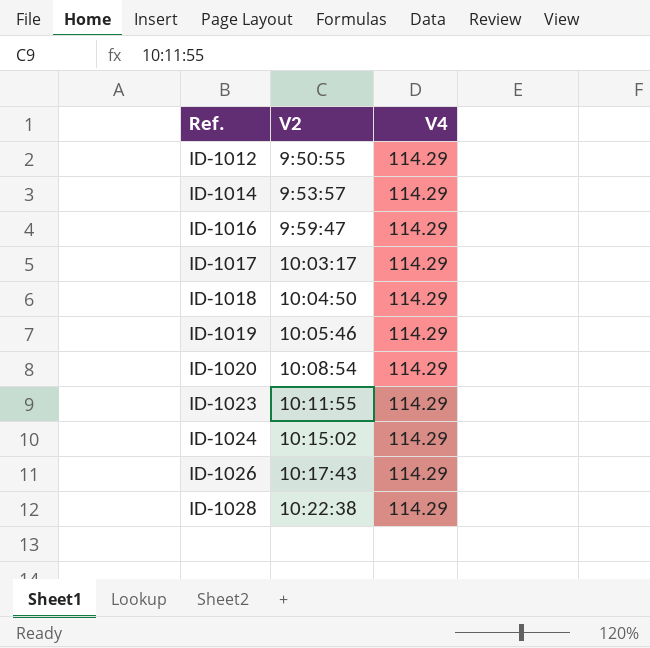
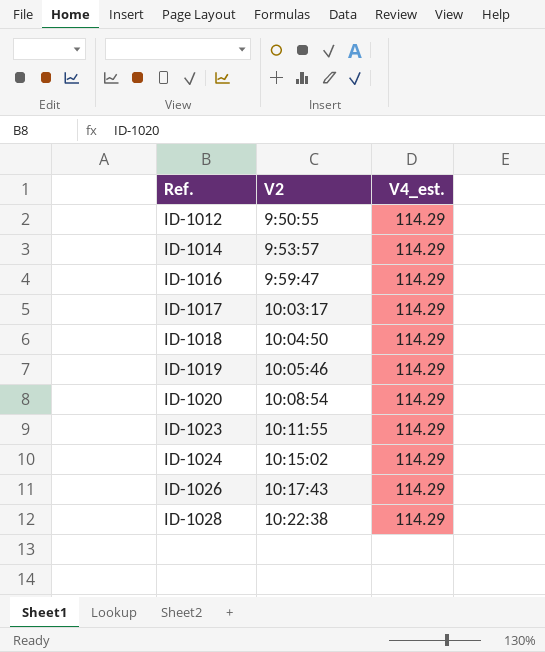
column name: V4 -> V4_est.

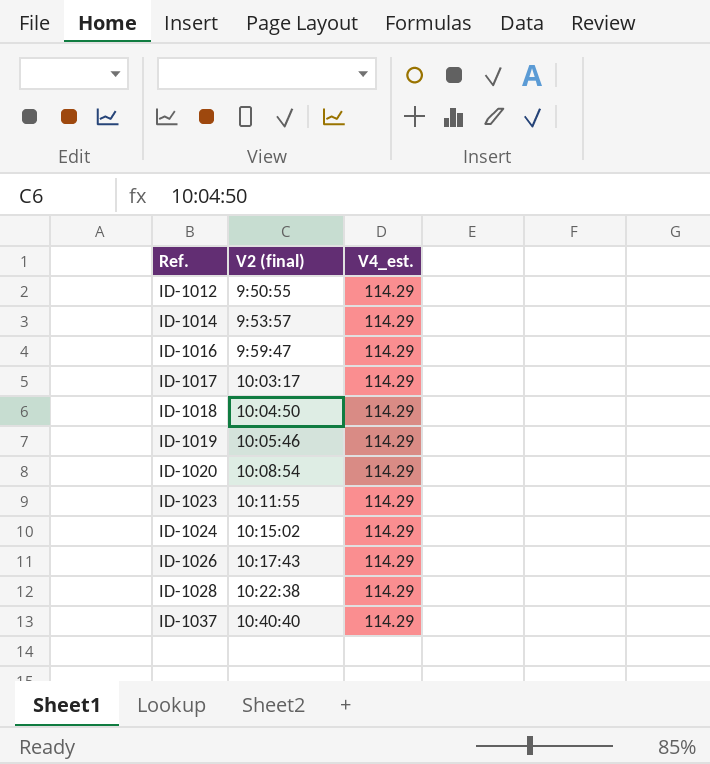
column name: V2 -> V2 (final)
row ID-1037: none -> 10:40:40 | 114.29

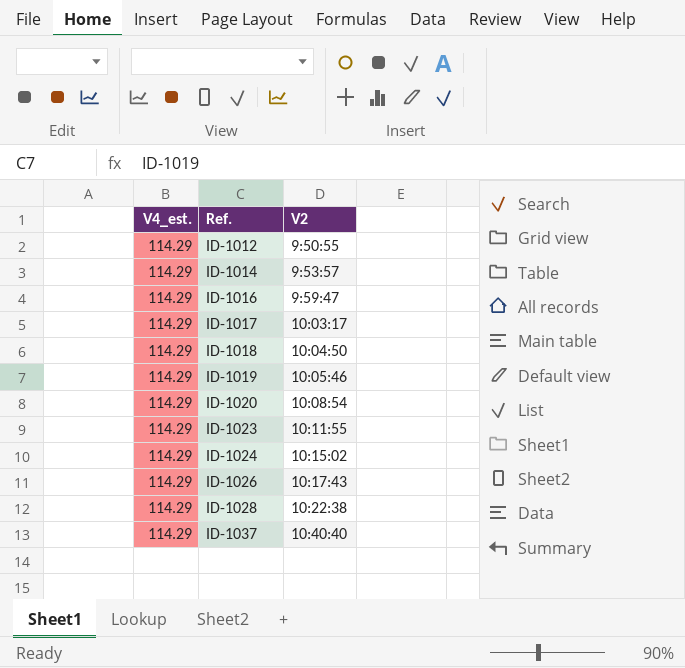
column V4_est. | position: 3 -> 1
column name: V2 (final) -> V2

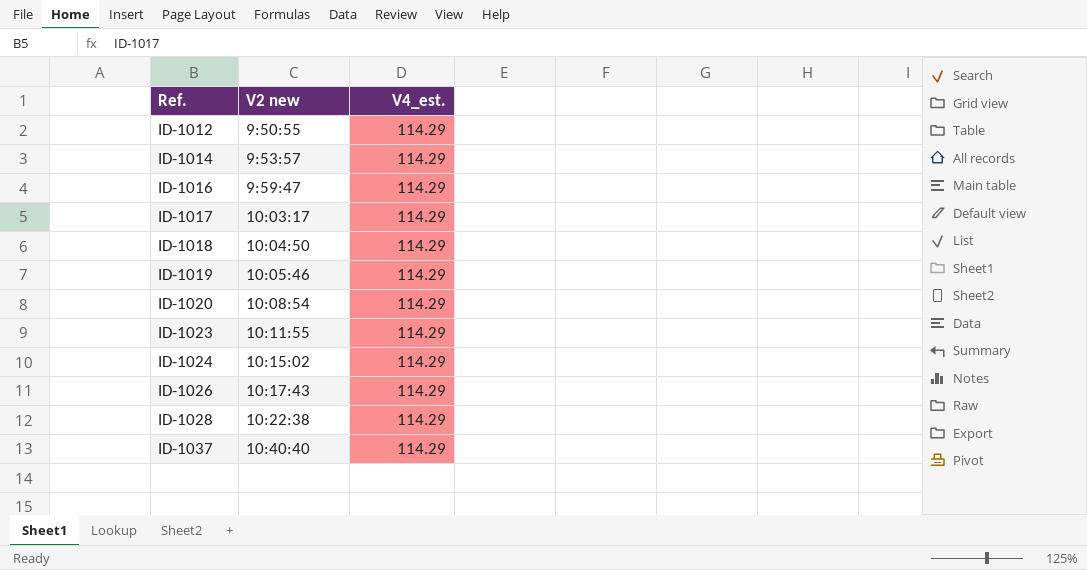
column name: V2 -> V2 new
column V4_est. | position: 1 -> 3

